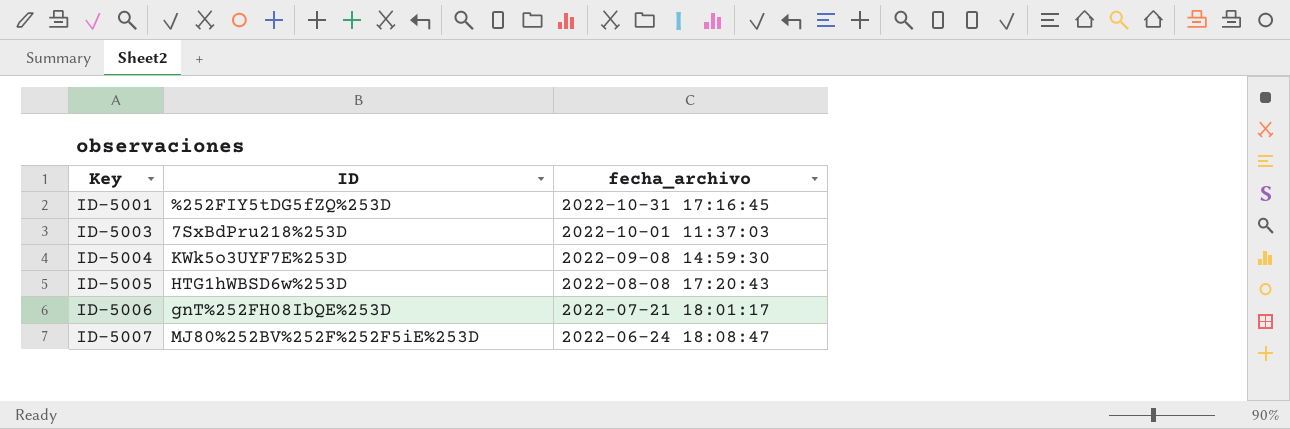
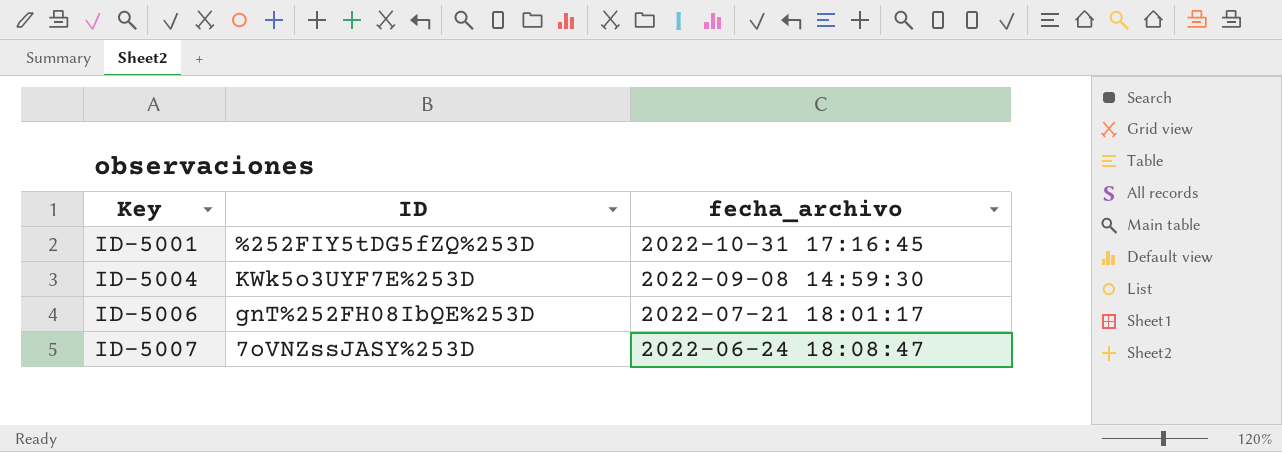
row ID-5003: 7SxBdPru218%253D | 2022-10-01 11:37:03 -> none
row ID-5005: HTG1hWBSD6w%253D | 2022-08-08 17:20:43 -> none
ID-5007 | ID: MJ80%252BV%252F%252F5iE%253D -> 7oVNZssJASY%253D

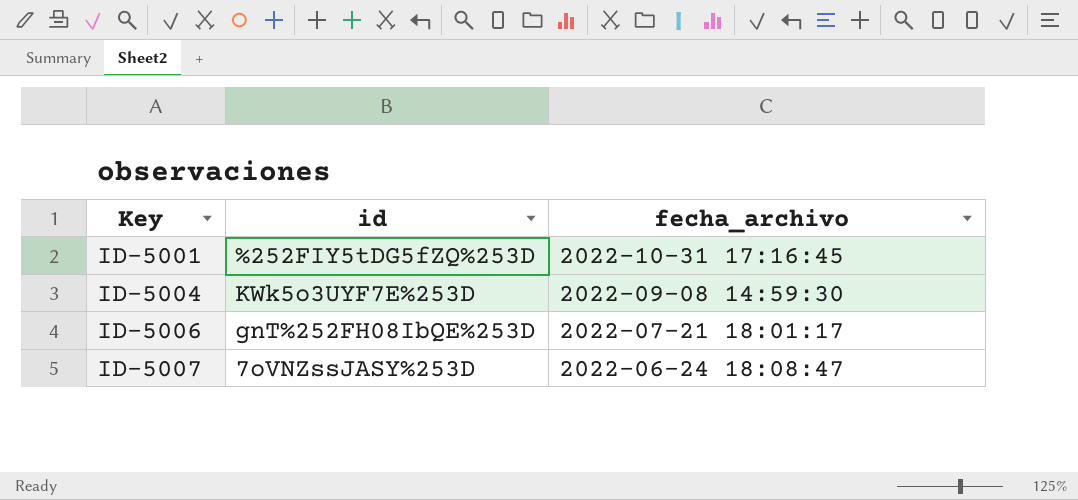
column name: ID -> id

